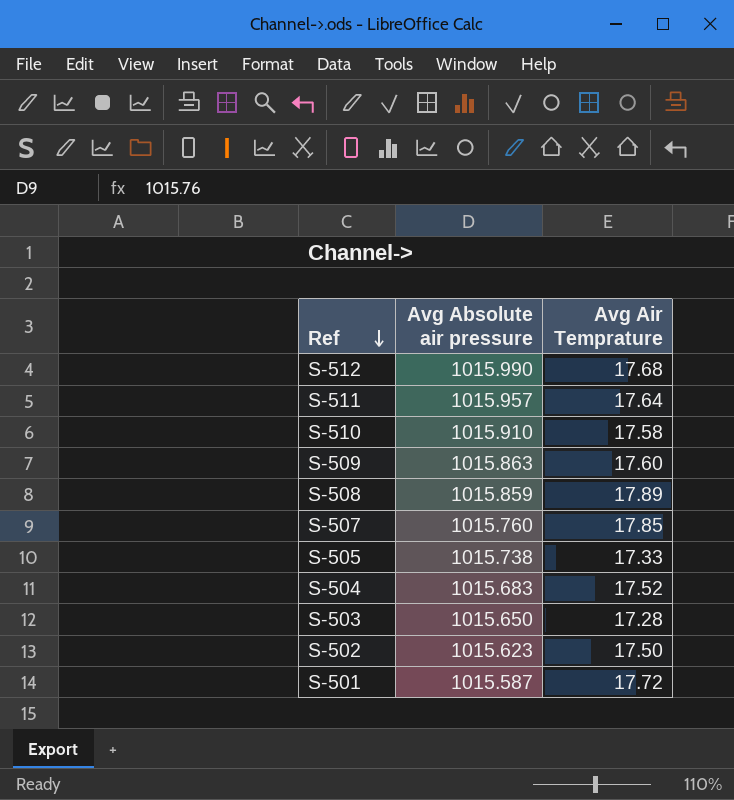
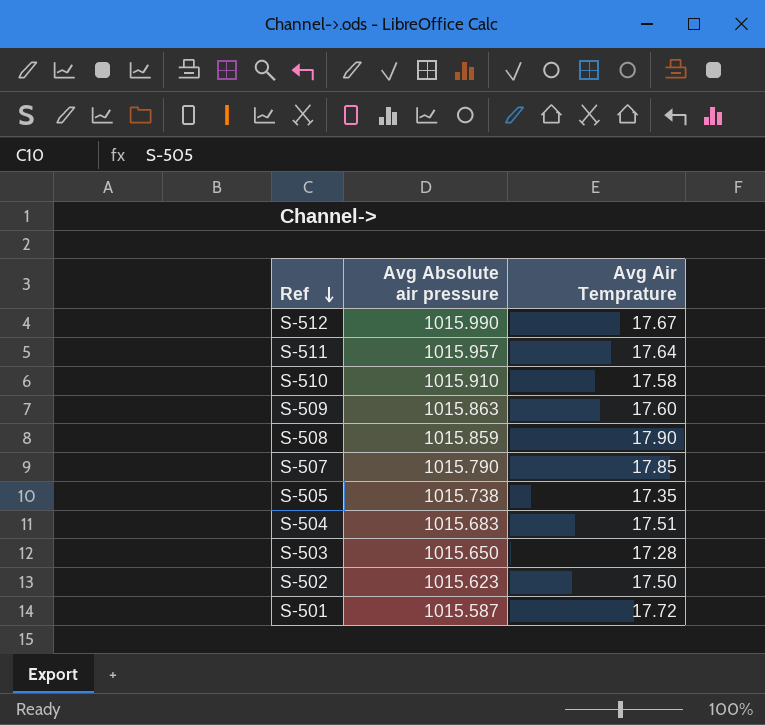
S-512 | Avg Air Temprature: 17.68 -> 17.67
S-508 | Avg Air Temprature: 17.89 -> 17.90
S-507 | Avg Absolute air pressure: 1015.760 -> 1015.790
S-505 | Avg Air Temprature: 17.33 -> 17.35
S-504 | Avg Air Temprature: 17.52 -> 17.51

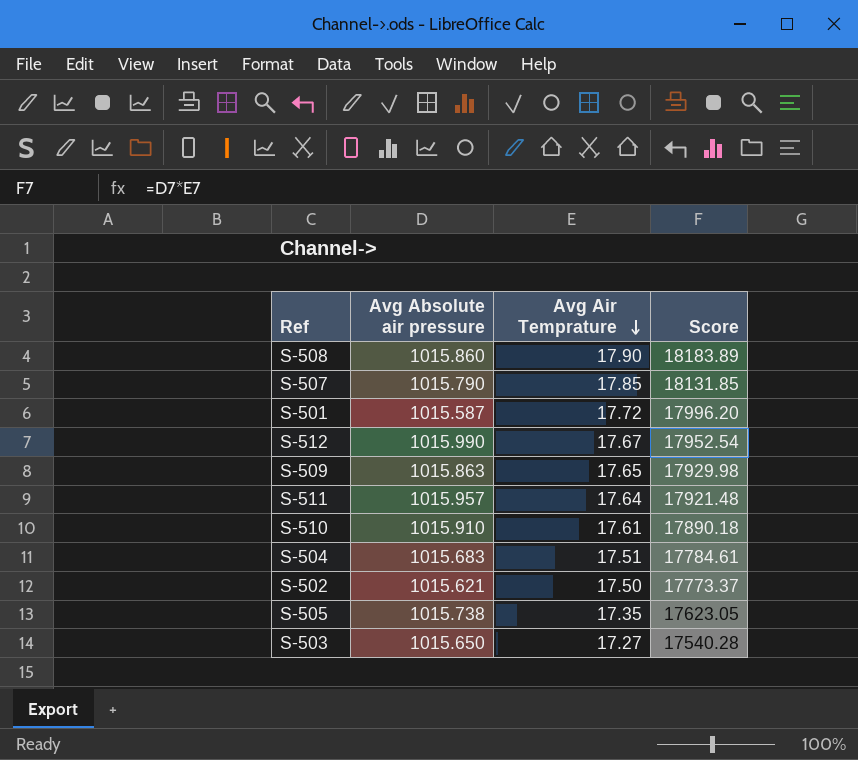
row order: Ref descending -> Avg Air Temprature descending
column Score | formula: none -> [Avg Absolute air pressure] * [Avg Air Temprature]
S-508 | Avg Absolute air pressure: 1015.859 -> 1015.860
S-509 | Avg Air Temprature: 17.60 -> 17.65
S-510 | Avg Air Temprature: 17.58 -> 17.61
S-502 | Avg Absolute air pressure: 1015.623 -> 1015.621
S-503 | Avg Air Temprature: 17.28 -> 17.27

